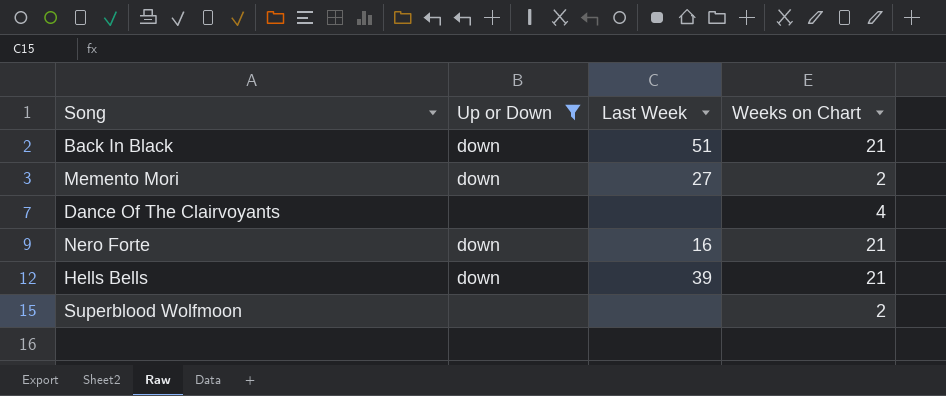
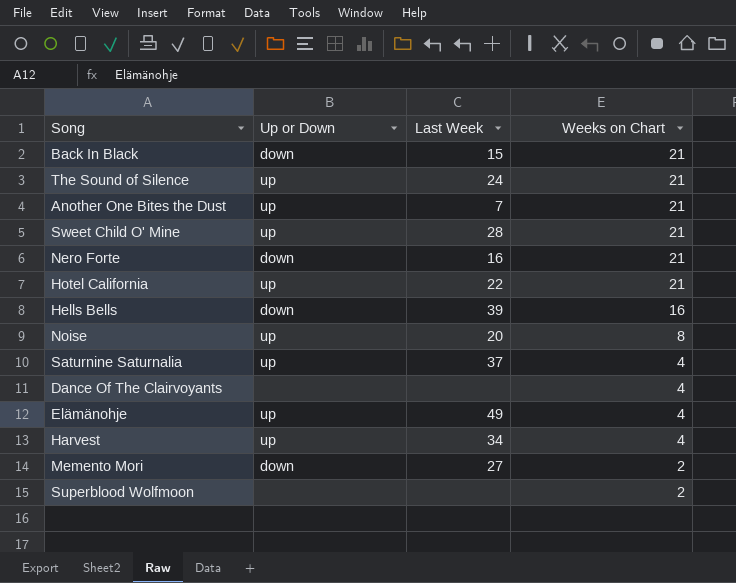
filter: Up or Down != up -> none
row order: none -> Weeks on Chart descending
Back In Black | Last Week: 51 -> 15
Hells Bells | Weeks on Chart: 21 -> 16

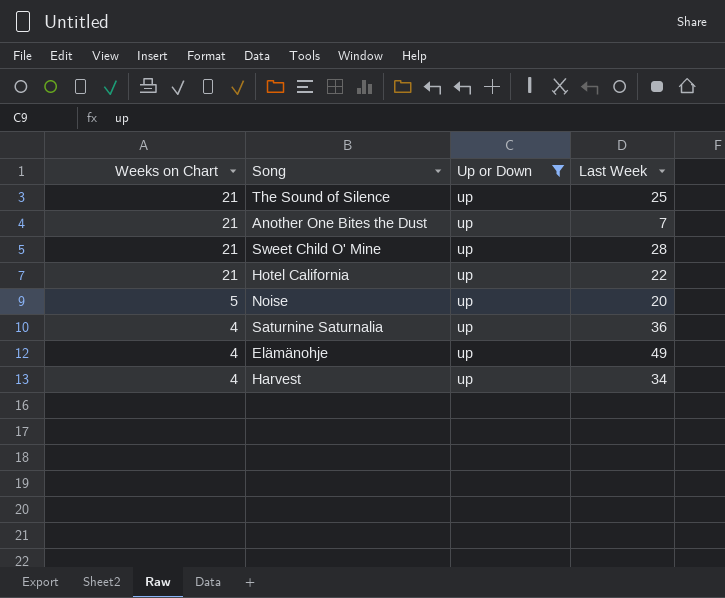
filter: none -> Up or Down = up
column Weeks on Chart | position: 4 -> 1
The Sound of Silence | Last Week: 24 -> 25
Noise | Weeks on Chart: 8 -> 5
Saturnine Saturnalia | Last Week: 37 -> 36

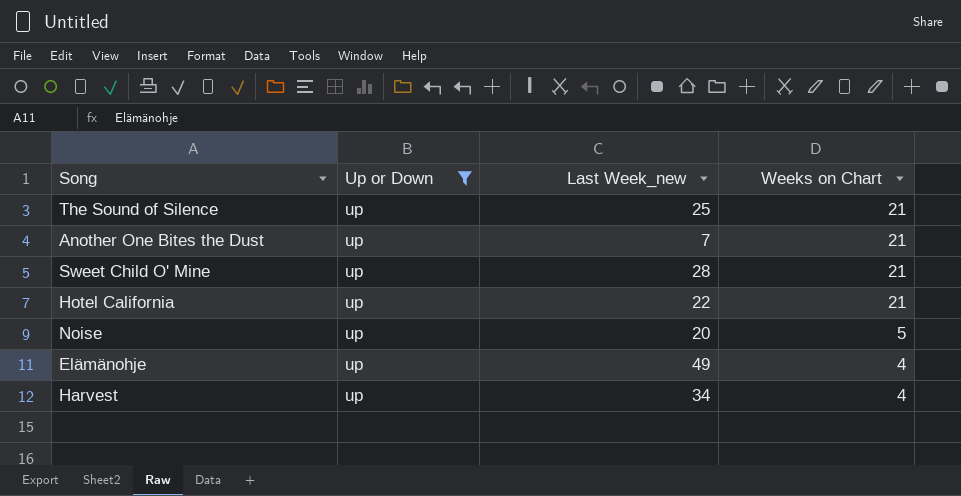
column name: Last Week -> Last Week_new
column Weeks on Chart | position: 1 -> 4
row Saturnine Saturnalia: 4 | up | 36 -> none

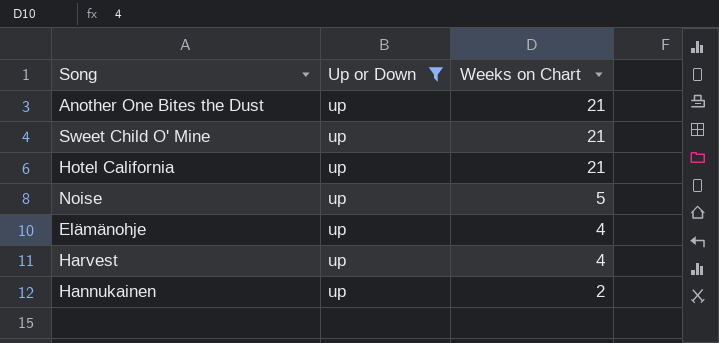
column Last Week_new | position: 3 -> none
row The Sound of Silence: up | 25 | 21 -> none
row Hannukainen: none -> up | 2

